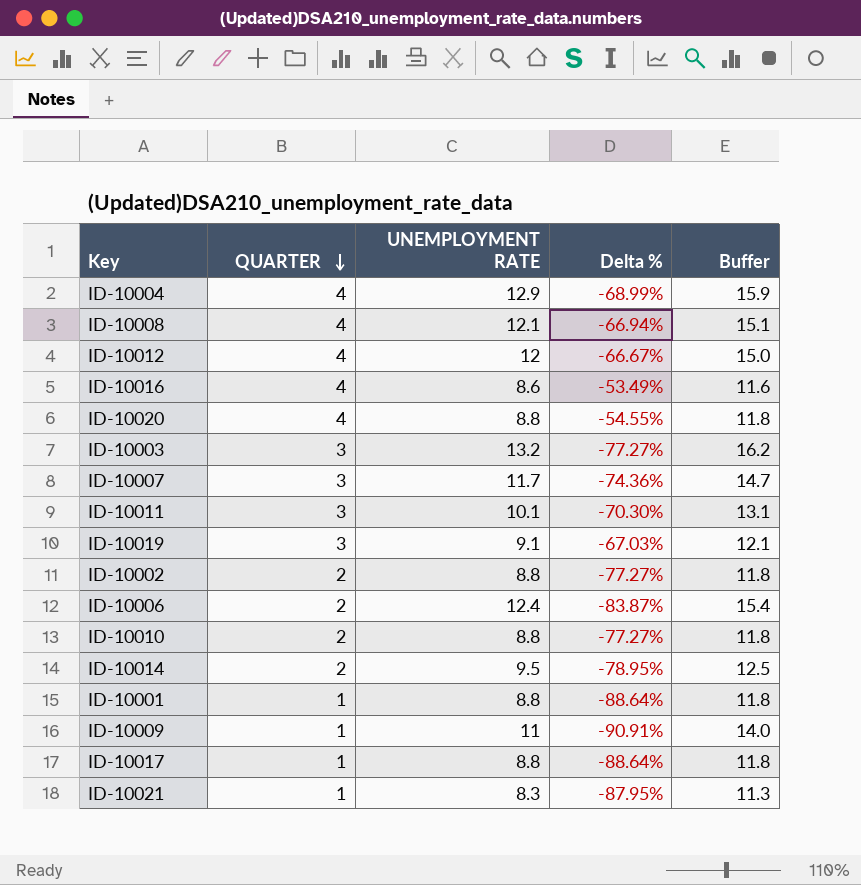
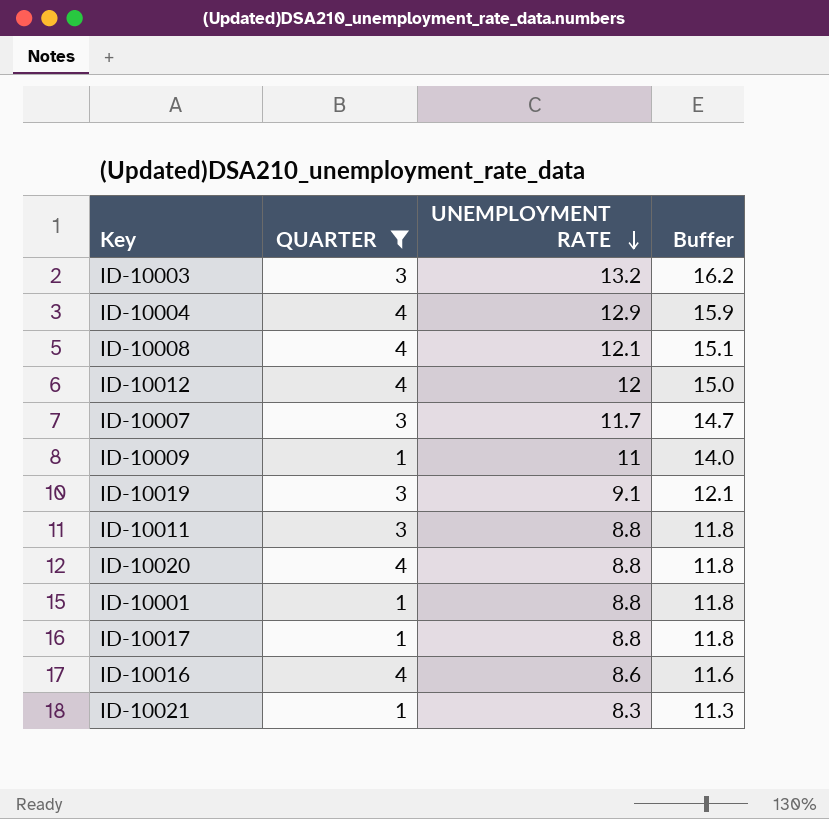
filter: none -> QUARTER != 2
row order: QUARTER descending -> UNEMPLOYMENT RATE descending
column Delta % | formula: ([QUARTER] - [UNEMPLOYMENT RATE]) / [UNEMPLOYMENT RATE] -> none
ID-10011 | UNEMPLOYMENT RATE: 10.1 -> 8.8
ID-10011 | Buffer: 13.1 -> 11.8

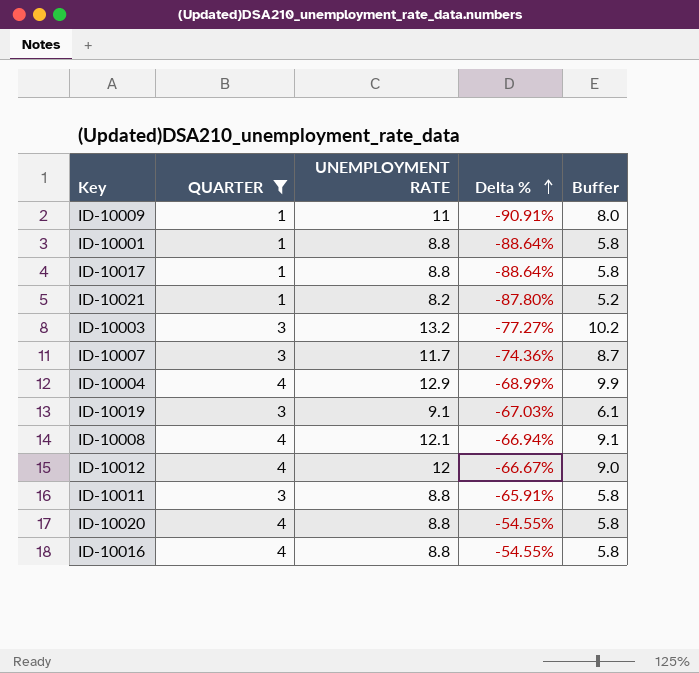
row order: UNEMPLOYMENT RATE descending -> Delta % ascending
column Delta % | formula: none -> ([QUARTER] - [UNEMPLOYMENT RATE]) / [UNEMPLOYMENT RATE]
column Buffer | formula: [UNEMPLOYMENT RATE] + 3 -> [UNEMPLOYMENT RATE] - 3
ID-10021 | UNEMPLOYMENT RATE: 8.3 -> 8.2
ID-10016 | UNEMPLOYMENT RATE: 8.6 -> 8.8

